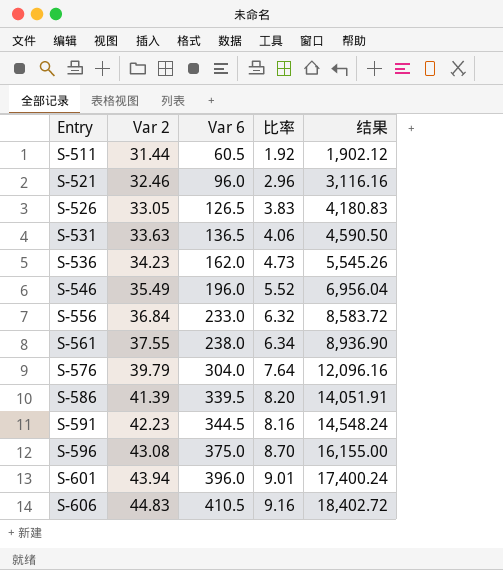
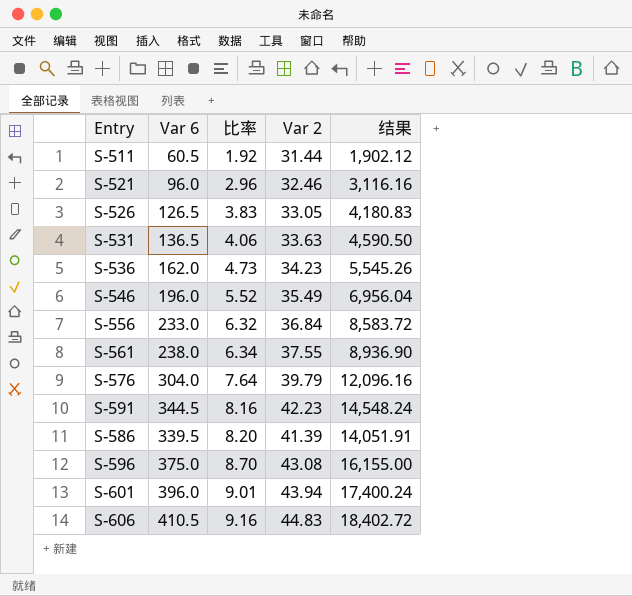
row order: Entry ascending -> 比率 ascending
column Var 2 | position: 2 -> 4

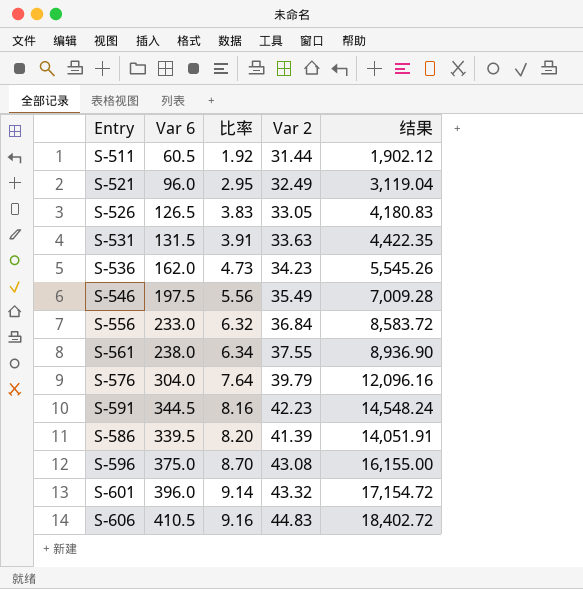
S-521 | 比率: 2.96 -> 2.95
S-521 | Var 2: 32.46 -> 32.49
S-521 | 结果: 3,116.16 -> 3,119.04
S-531 | Var 6: 136.5 -> 131.5
S-531 | 比率: 4.06 -> 3.91
S-531 | 结果: 4,590.50 -> 4,422.35
S-546 | Var 6: 196.0 -> 197.5
S-546 | 比率: 5.52 -> 5.56
S-546 | 结果: 6,956.04 -> 7,009.28
S-601 | 比率: 9.01 -> 9.14
S-601 | Var 2: 43.94 -> 43.32
S-601 | 结果: 17,400.24 -> 17,154.72

